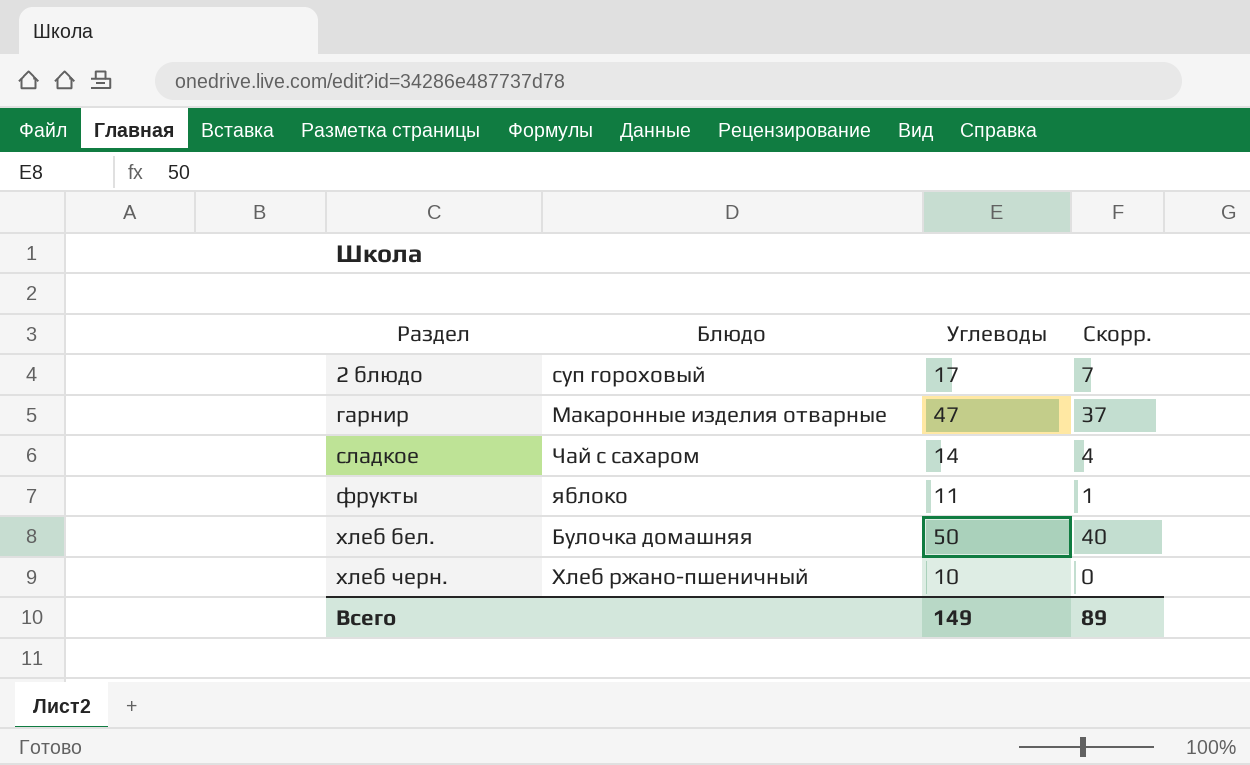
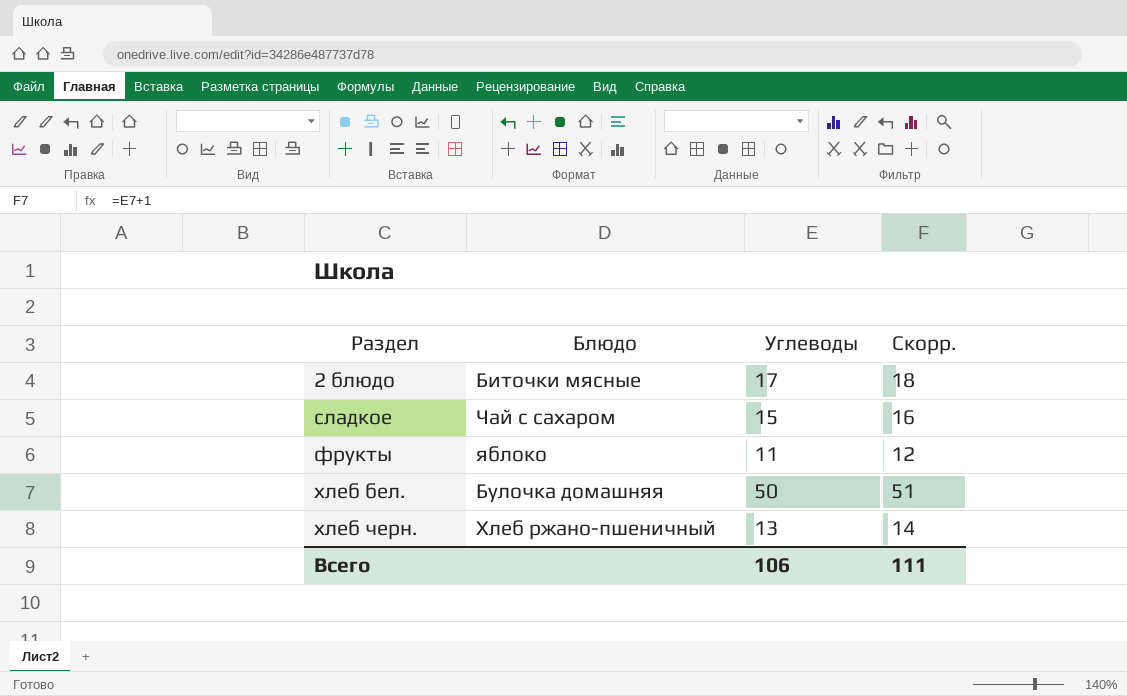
column Скорр. | formula: [Углеводы] - 10 -> [Углеводы] + 1
row гарнир: Макаронные изделия отварные | 47 | 37 -> none
2 блюдо | Блюдо: суп гороховый -> Биточки мясные
сладкое | Углеводы: 14 -> 15
хлеб черн. | Углеводы: 10 -> 13
Всего | Углеводы: 149 -> 106
Всего | Скорр.: 89 -> 111

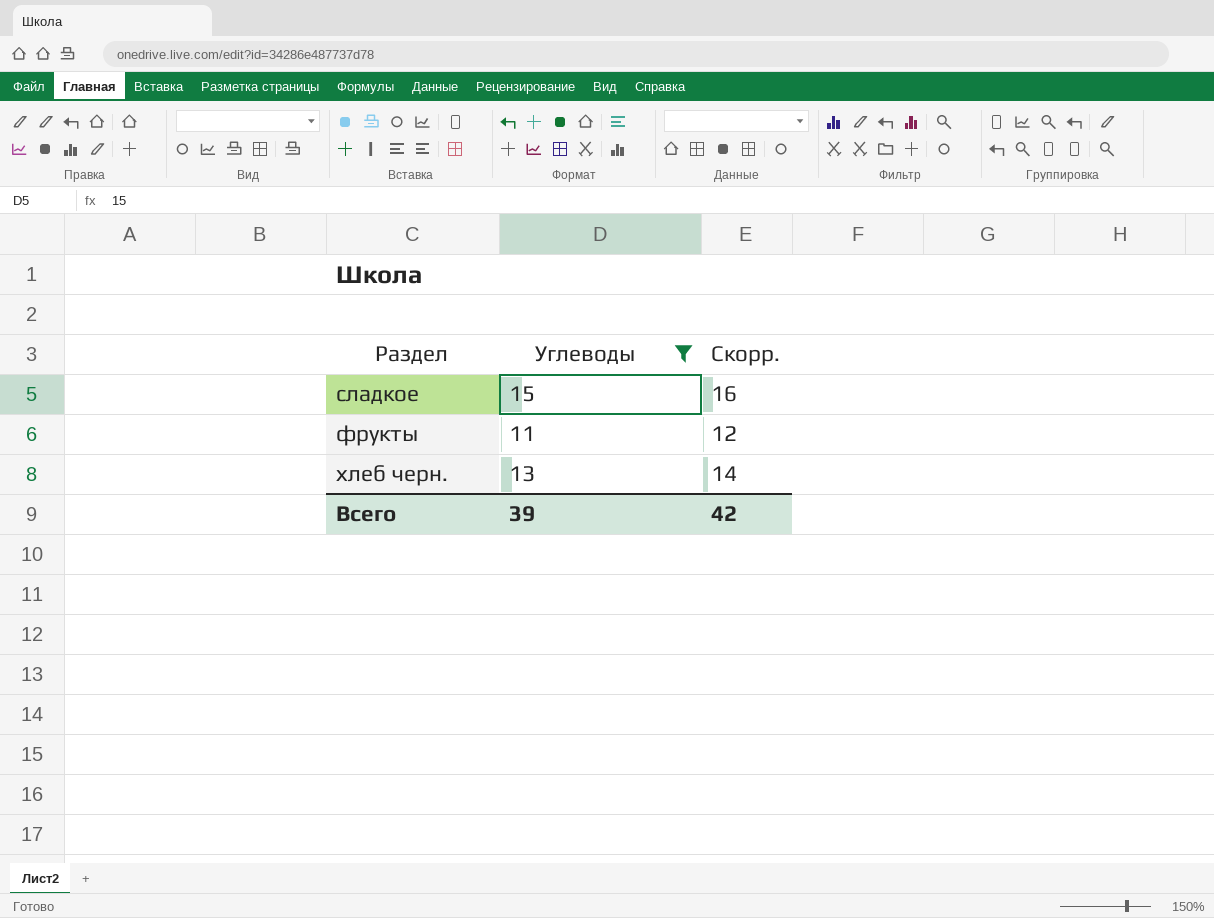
filter: none -> Углеводы <= 15
column Блюдо | position: 2 -> none
Всего | Углеводы: 106 -> 39
Всего | Скорр.: 111 -> 42

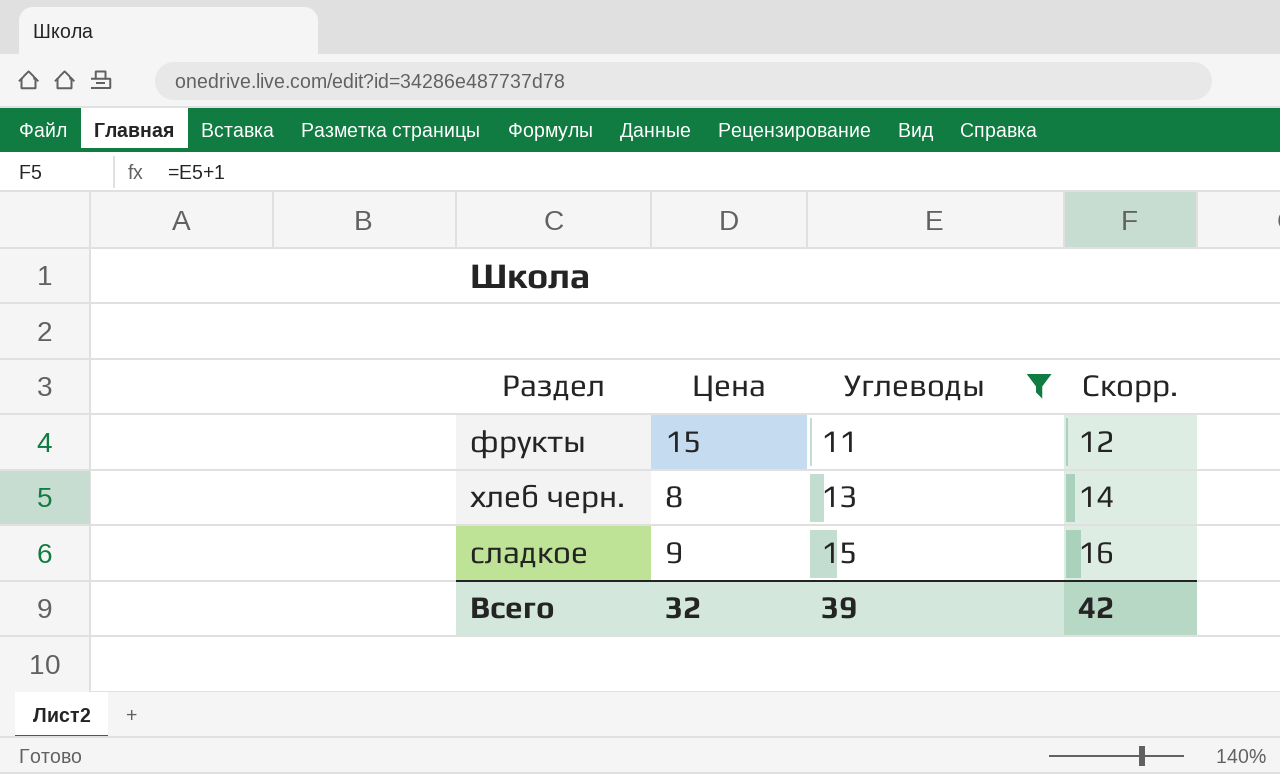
row order: Раздел ascending -> Углеводы ascending
column Цена | position: none -> 2

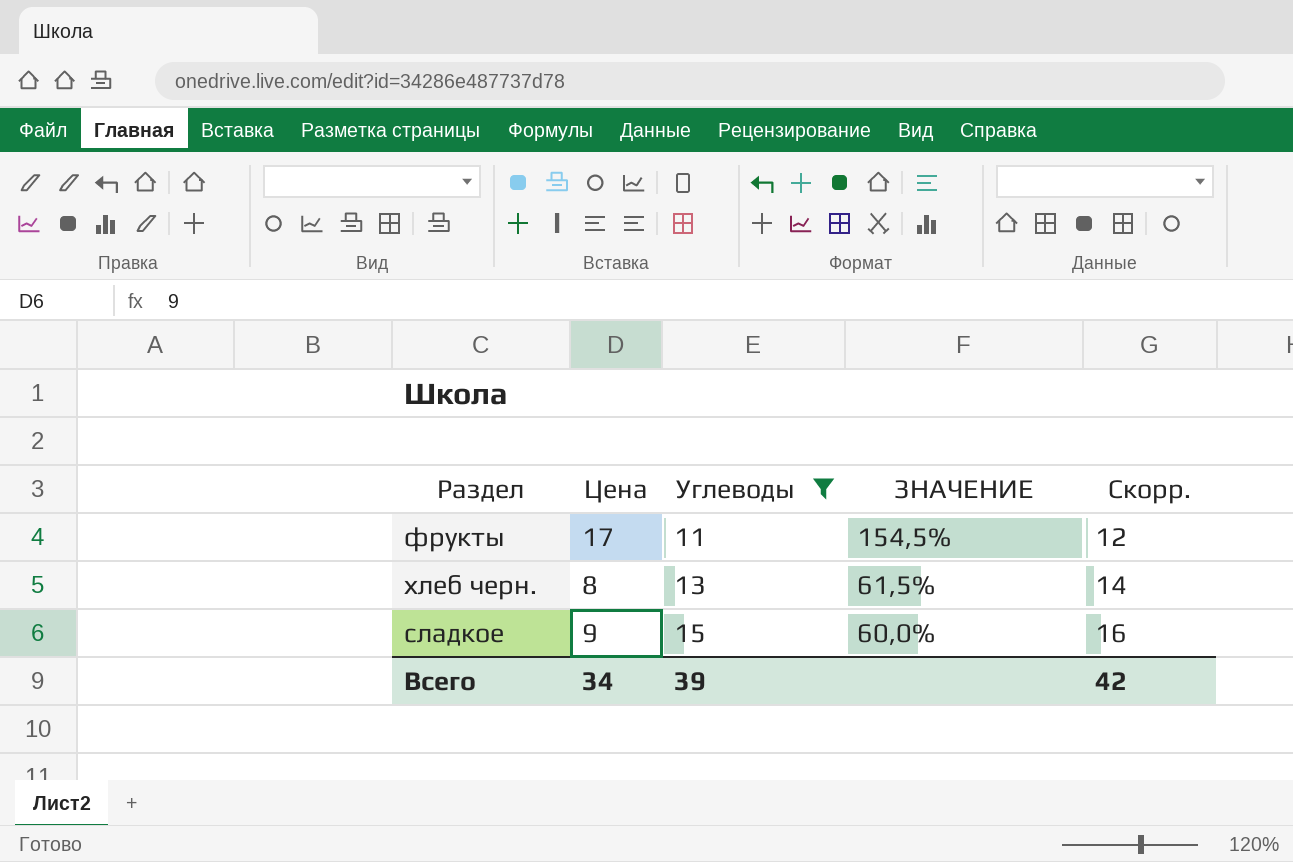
column ЗНАЧЕНИЕ | formula: none -> [Цена] / [Углеводы]
фрукты | Цена: 15 -> 17
Всего | Цена: 32 -> 34

